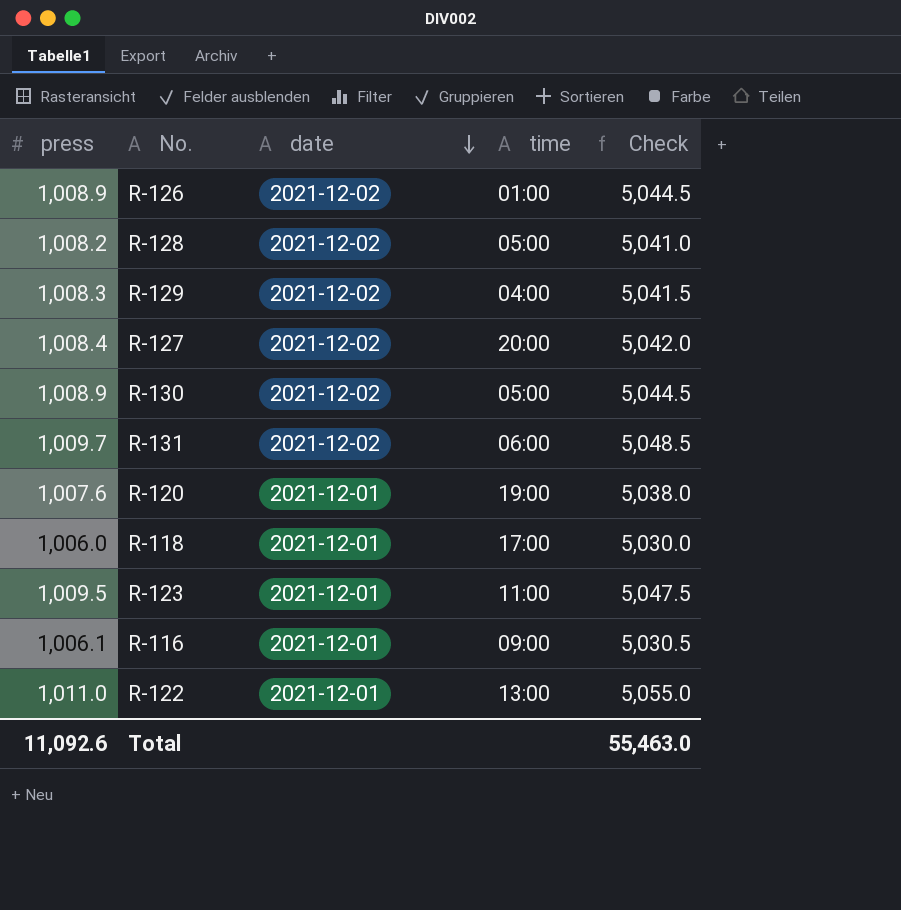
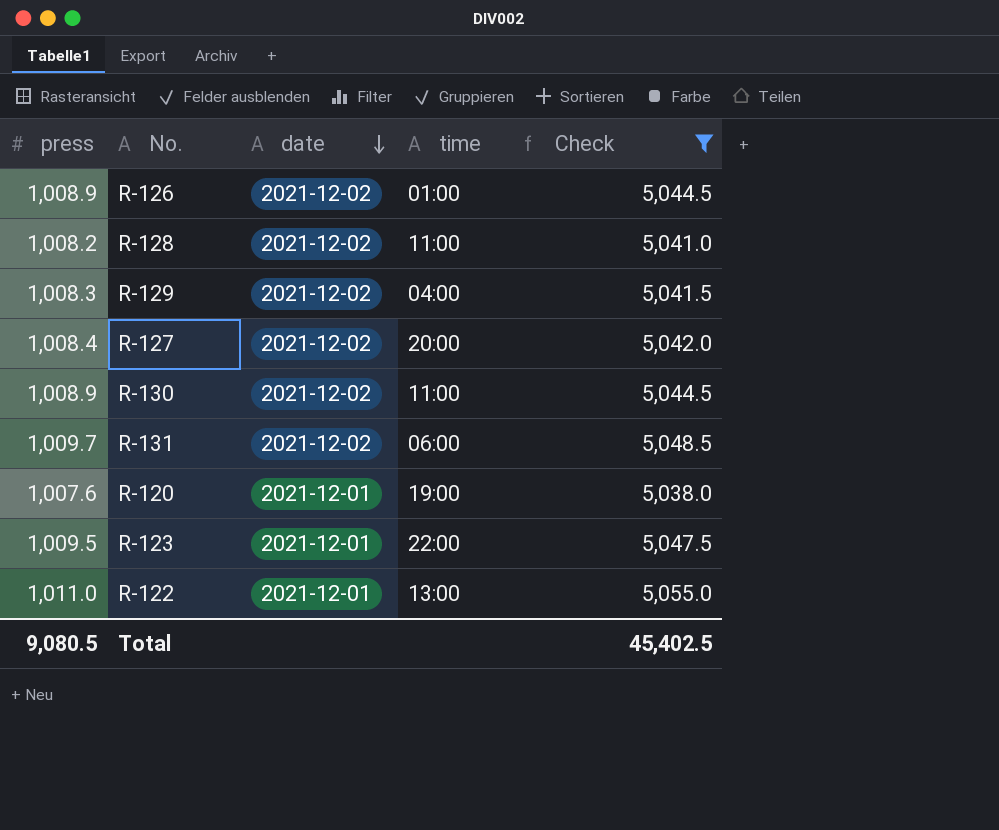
filter: none -> Check >= 5,038.0
R-128 | time: 05:00 -> 11:00
R-130 | time: 05:00 -> 11:00
R-123 | time: 11:00 -> 22:00
Total | press: 11,092.6 -> 9,080.5
Total | Check: 55,463.0 -> 45,402.5

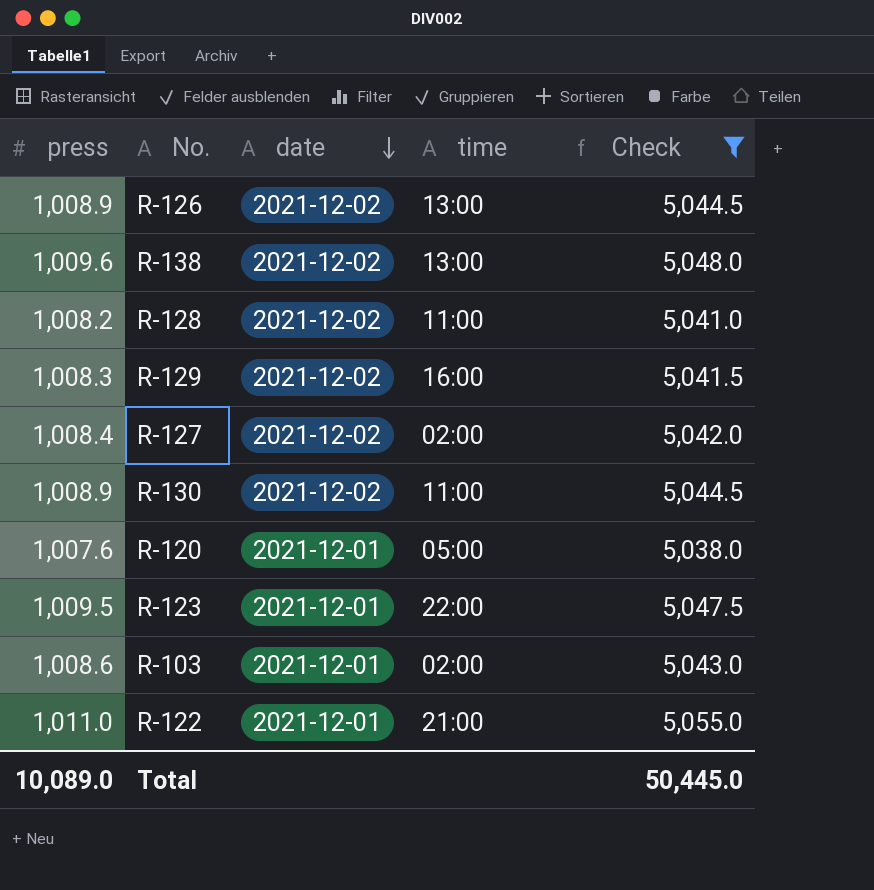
row R-131: 1,009.7 | 2021-12-02 | 06:00 | 5,048.5 -> none
R-126 | time: 01:00 -> 13:00
row R-138: none -> 1,009.6 | 2021-12-02 | 13:00 | 5,048.0
R-129 | time: 04:00 -> 16:00
R-127 | time: 20:00 -> 02:00
R-120 | time: 19:00 -> 05:00
row R-103: none -> 1,008.6 | 2021-12-01 | 02:00 | 5,043.0
R-122 | time: 13:00 -> 21:00
Total | press: 9,080.5 -> 10,089.0
Total | Check: 45,402.5 -> 50,445.0

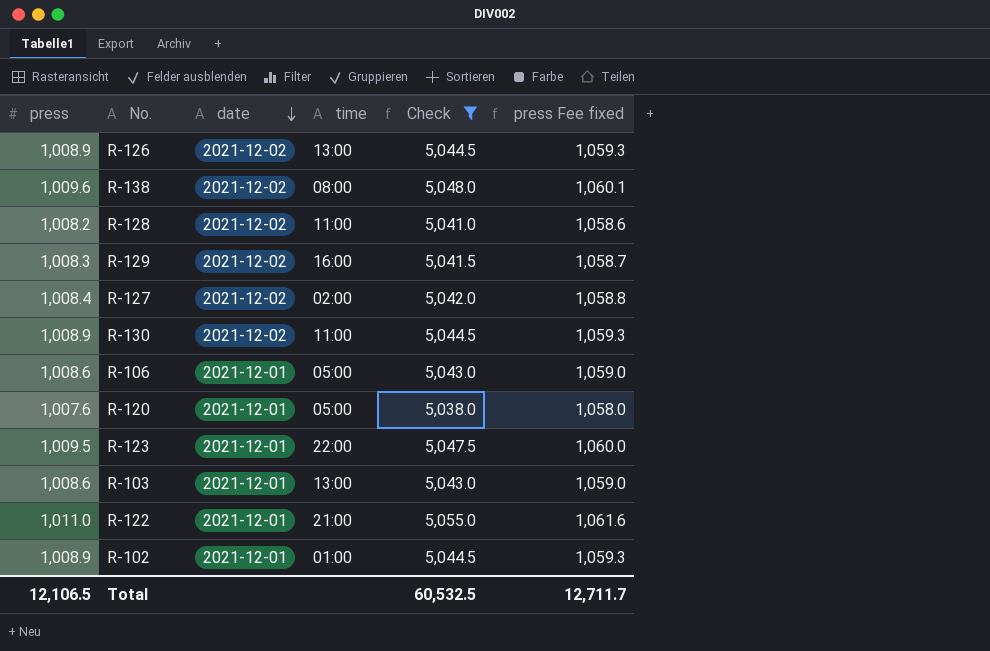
column press Fee fixed | formula: none -> [press] * 1.05
R-138 | time: 13:00 -> 08:00
row R-106: none -> 1,008.6 | 2021-12-01 | 05:00 | 5,043.0 | 1,059.0
R-103 | time: 02:00 -> 13:00
row R-102: none -> 1,008.9 | 2021-12-01 | 01:00 | 5,044.5 | 1,059.3
Total | press: 10,089.0 -> 12,106.5
Total | Check: 50,445.0 -> 60,532.5

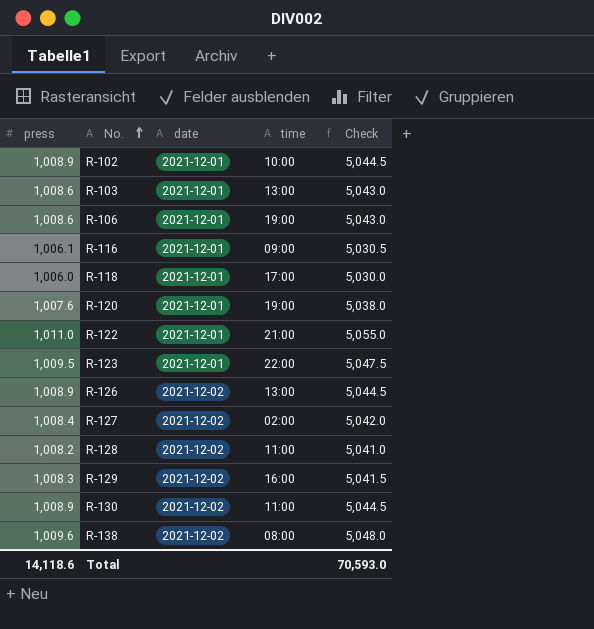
filter: Check >= 5,038.0 -> none
row order: date descending -> No. ascending
column press Fee fixed | formula: [press] * 1.05 -> none
R-102 | time: 01:00 -> 10:00
R-106 | time: 05:00 -> 19:00
R-120 | time: 05:00 -> 19:00
Total | press: 12,106.5 -> 14,118.6
Total | Check: 60,532.5 -> 70,593.0

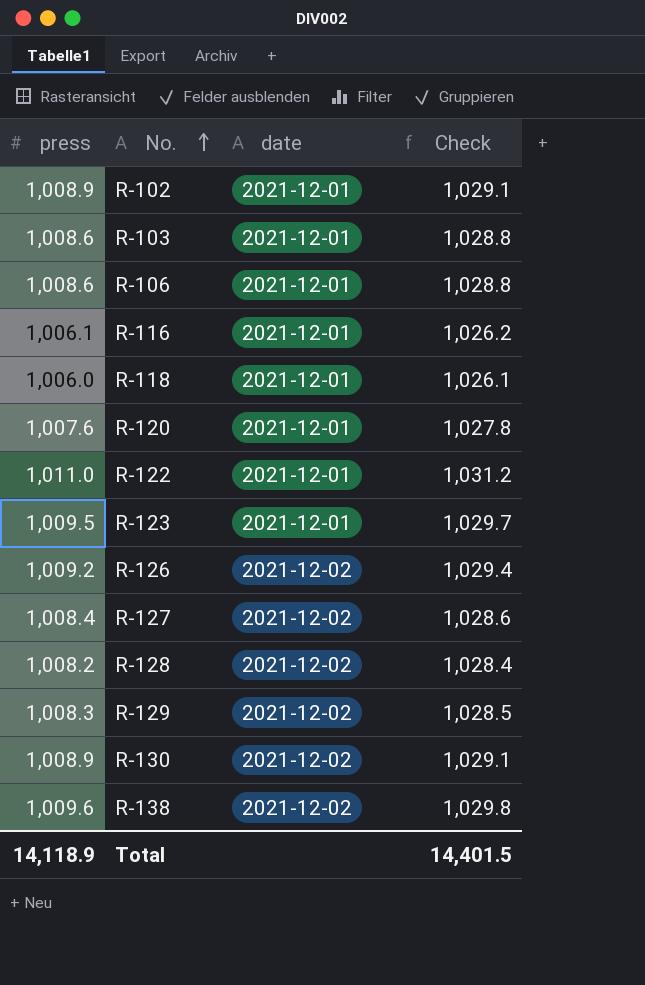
column time | position: 4 -> none
column Check | formula: [press] * 5 -> [press] * 1.02
R-126 | press: 1,008.9 -> 1,009.2
Total | press: 14,118.6 -> 14,118.9
Total | Check: 70,593.0 -> 14,401.5

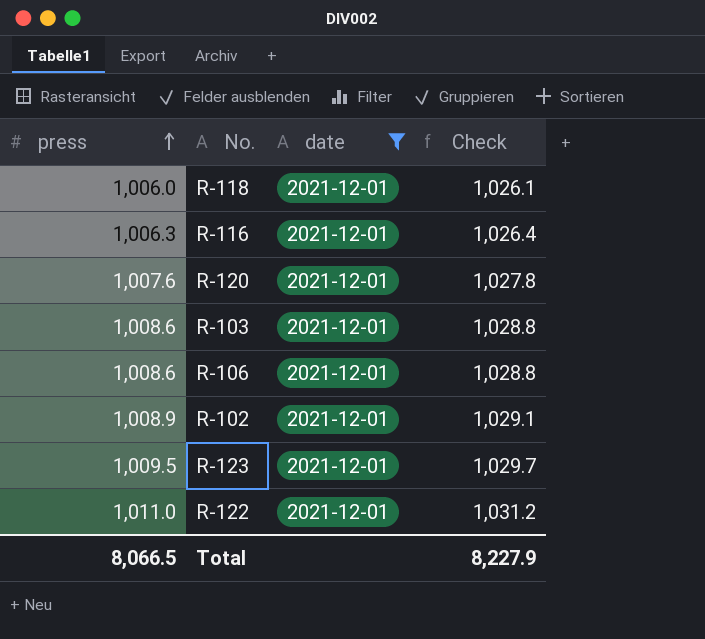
filter: none -> date = 2021-12-01
row order: No. ascending -> press ascending
R-116 | press: 1,006.1 -> 1,006.3
R-116 | Check: 1,026.2 -> 1,026.4
Total | press: 14,118.9 -> 8,066.5
Total | Check: 14,401.5 -> 8,227.9

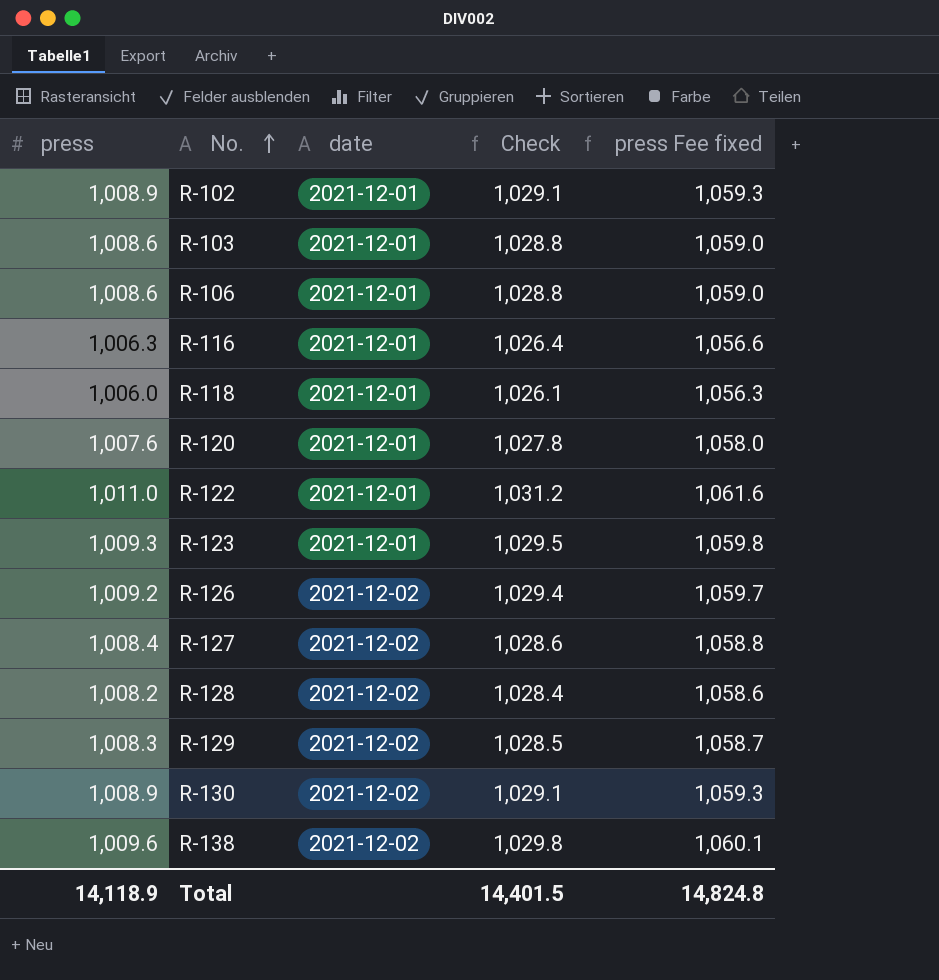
filter: date = 2021-12-01 -> none
row order: press ascending -> No. ascending
column press Fee fixed | formula: none -> [press] * 1.05
R-123 | press: 1,009.5 -> 1,009.3
R-123 | Check: 1,029.7 -> 1,029.5
Total | press: 8,066.5 -> 14,118.9
Total | Check: 8,227.9 -> 14,401.5

